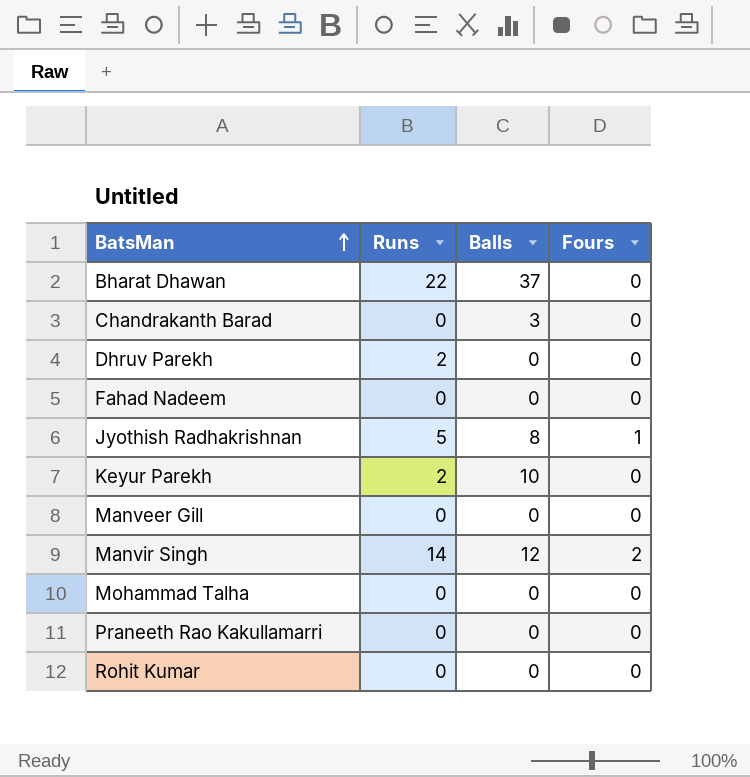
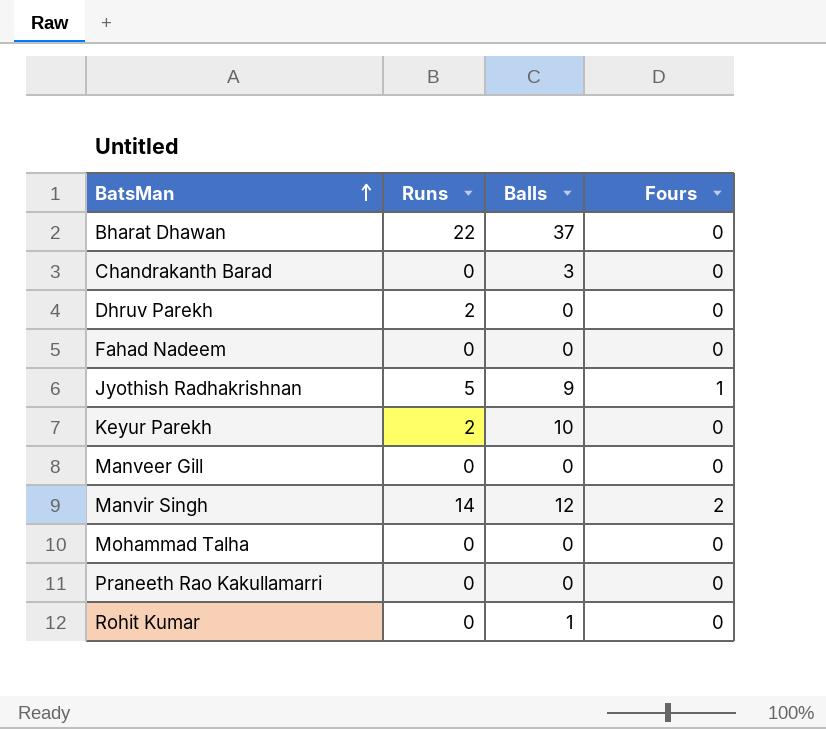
Jyothish Radhakrishnan | Balls: 8 -> 9
Rohit Kumar | Balls: 0 -> 1

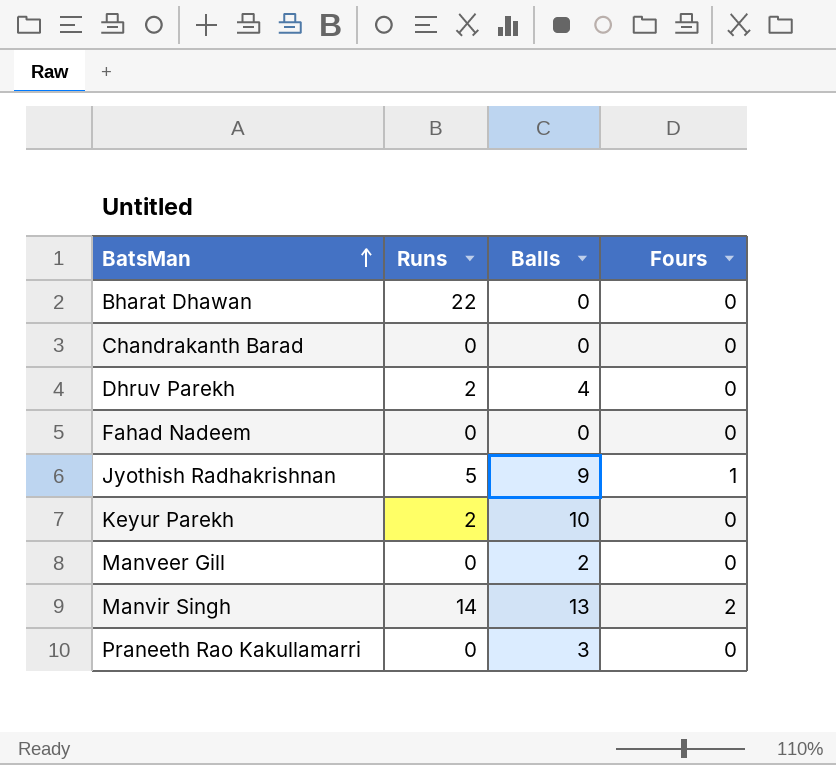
row Mohammad Talha: 0 | 0 | 0 -> none
row Rohit Kumar: 0 | 1 | 0 -> none
Bharat Dhawan | Balls: 37 -> 0
Chandrakanth Barad | Balls: 3 -> 0
Dhruv Parekh | Balls: 0 -> 4
Manveer Gill | Balls: 0 -> 2
Manvir Singh | Balls: 12 -> 13
Praneeth Rao Kakullamarri | Balls: 0 -> 3

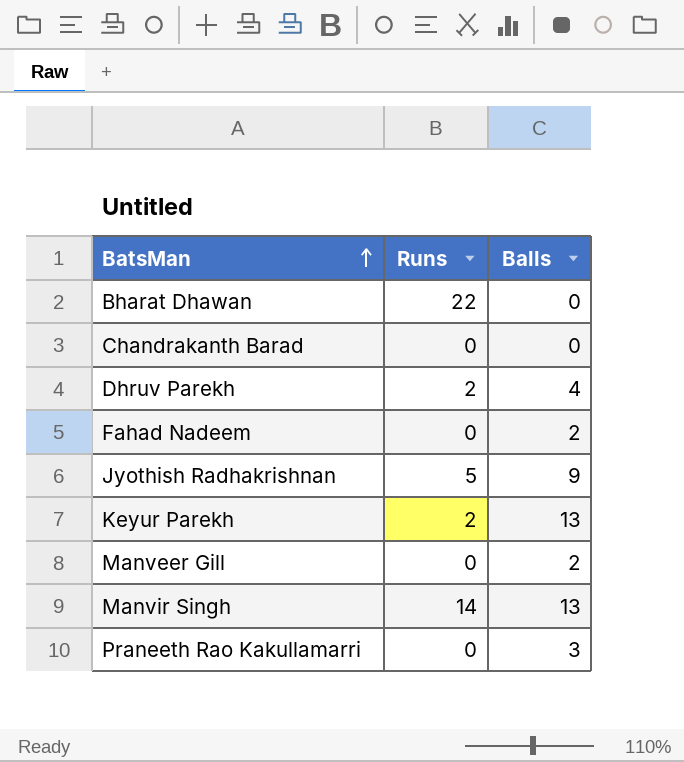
column Fours | position: 4 -> none
Fahad Nadeem | Balls: 0 -> 2
Keyur Parekh | Balls: 10 -> 13

